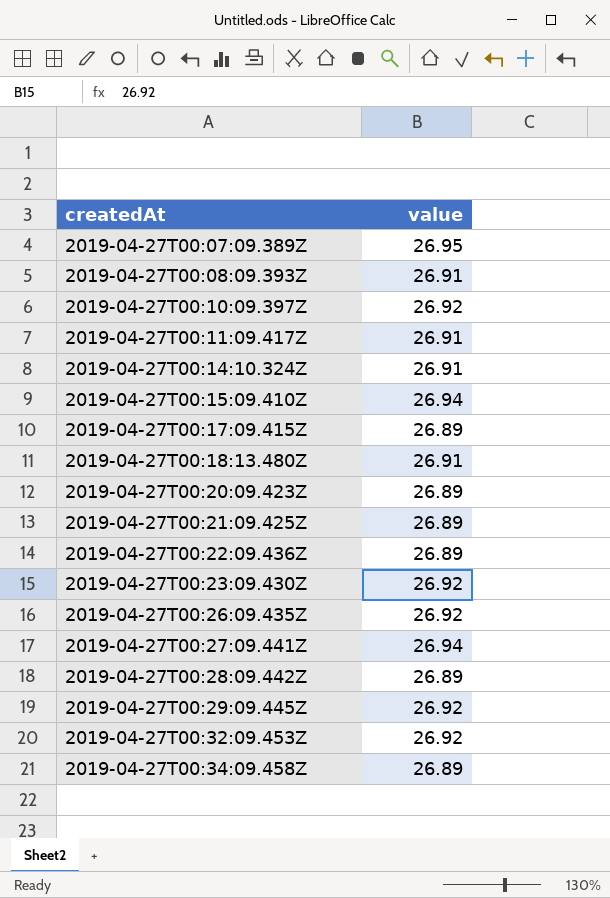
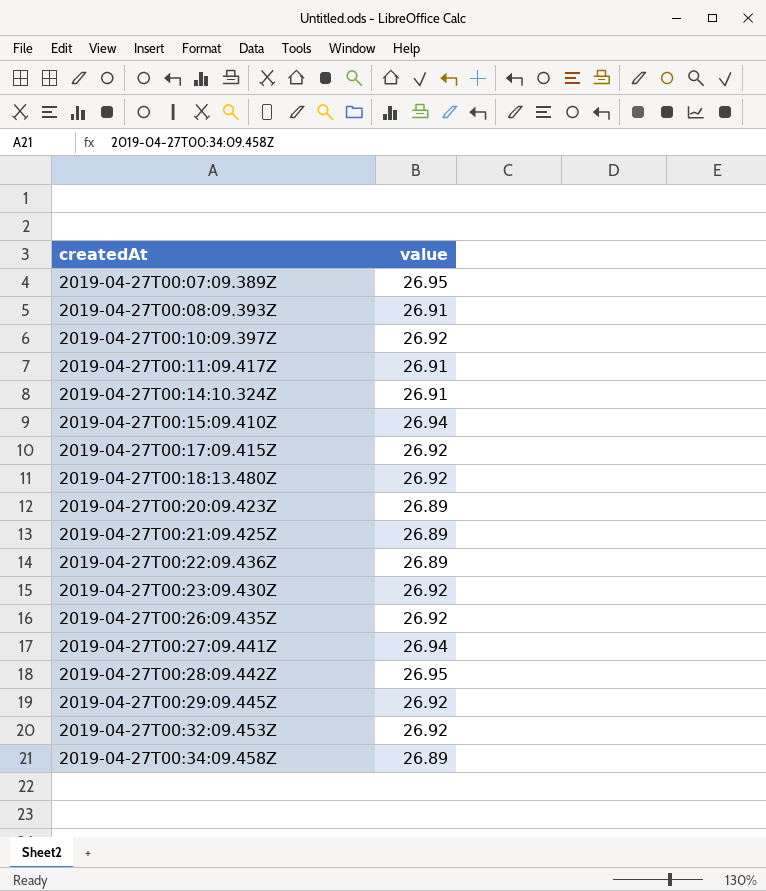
2019-04-27T00:17:09.415Z | value: 26.89 -> 26.92
2019-04-27T00:18:13.480Z | value: 26.91 -> 26.92
2019-04-27T00:28:09.442Z | value: 26.89 -> 26.95

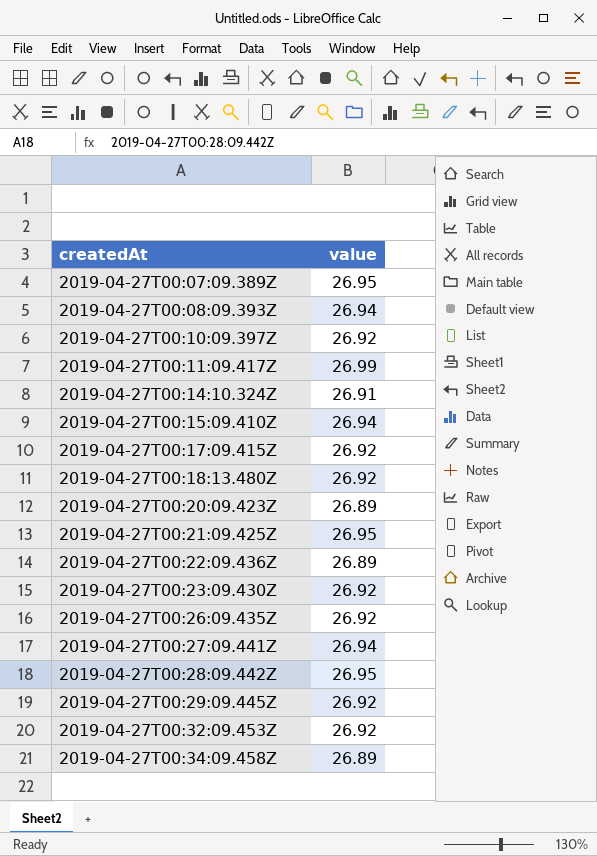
2019-04-27T00:08:09.393Z | value: 26.91 -> 26.94
2019-04-27T00:11:09.417Z | value: 26.91 -> 26.99
2019-04-27T00:21:09.425Z | value: 26.89 -> 26.95

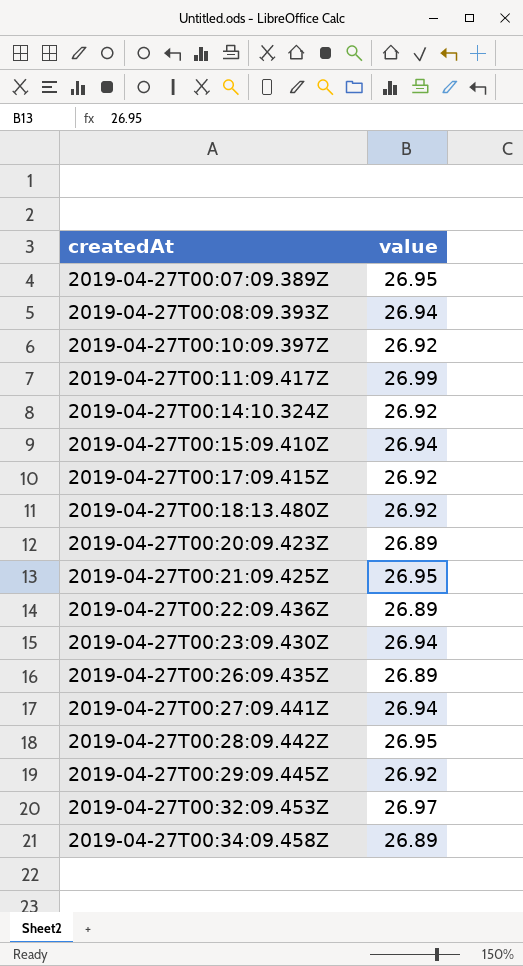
2019-04-27T00:14:10.324Z | value: 26.91 -> 26.92
2019-04-27T00:23:09.430Z | value: 26.92 -> 26.94
2019-04-27T00:26:09.435Z | value: 26.92 -> 26.89
2019-04-27T00:32:09.453Z | value: 26.92 -> 26.97

